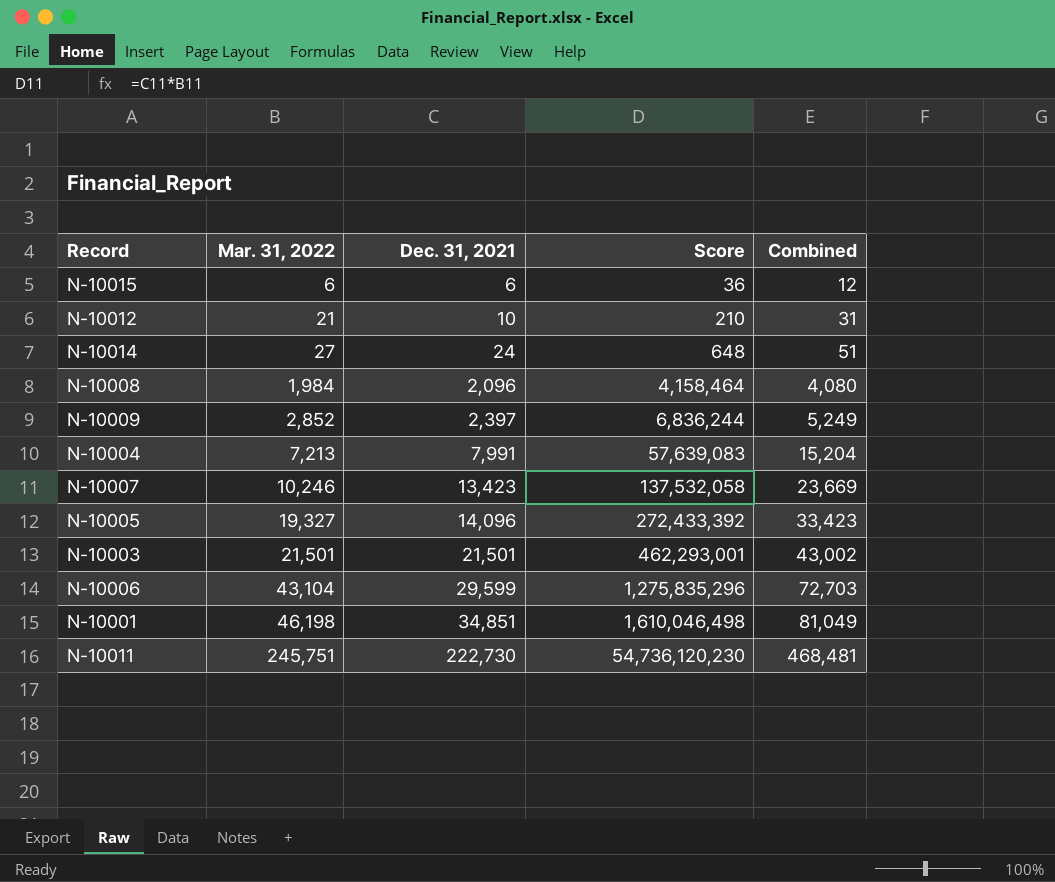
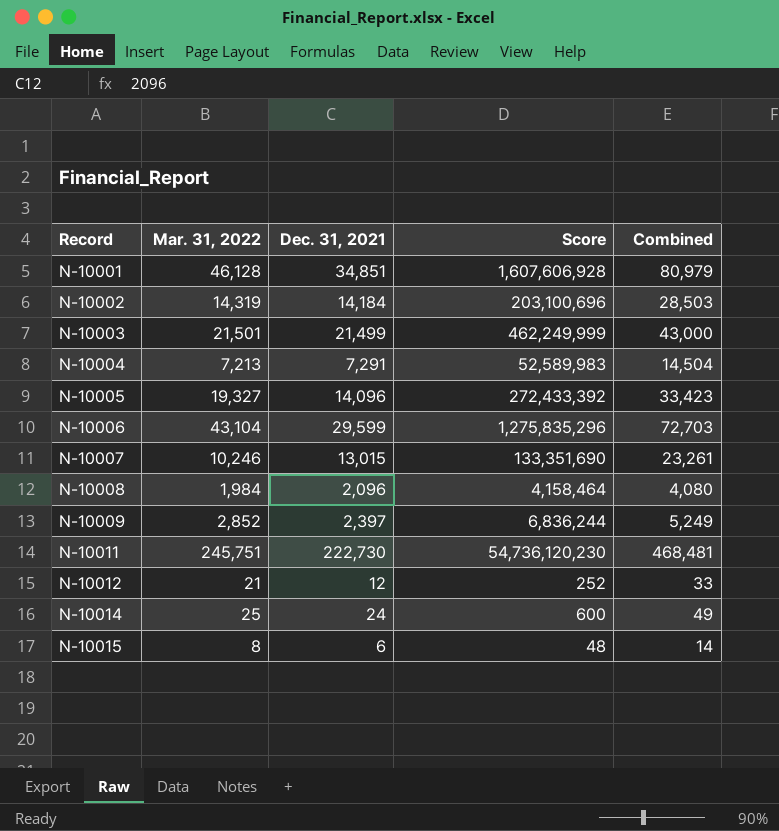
row order: Mar. 31, 2022 ascending -> Record ascending
N-10001 | Mar. 31, 2022: 46,198 -> 46,128
N-10001 | Score: 1,610,046,498 -> 1,607,606,928
N-10001 | Combined: 81,049 -> 80,979
row N-10002: none -> 14,319 | 14,184 | 203,100,696 | 28,503
N-10003 | Dec. 31, 2021: 21,501 -> 21,499
N-10003 | Score: 462,293,001 -> 462,249,999
N-10003 | Combined: 43,002 -> 43,000
N-10004 | Dec. 31, 2021: 7,991 -> 7,291
N-10004 | Score: 57,639,083 -> 52,589,983
N-10004 | Combined: 15,204 -> 14,504
N-10007 | Dec. 31, 2021: 13,423 -> 13,015
N-10007 | Score: 137,532,058 -> 133,351,690
N-10007 | Combined: 23,669 -> 23,261
N-10012 | Dec. 31, 2021: 10 -> 12
N-10012 | Score: 210 -> 252
N-10012 | Combined: 31 -> 33
N-10014 | Mar. 31, 2022: 27 -> 25
N-10014 | Score: 648 -> 600
N-10014 | Combined: 51 -> 49
N-10015 | Mar. 31, 2022: 6 -> 8
N-10015 | Score: 36 -> 48
N-10015 | Combined: 12 -> 14

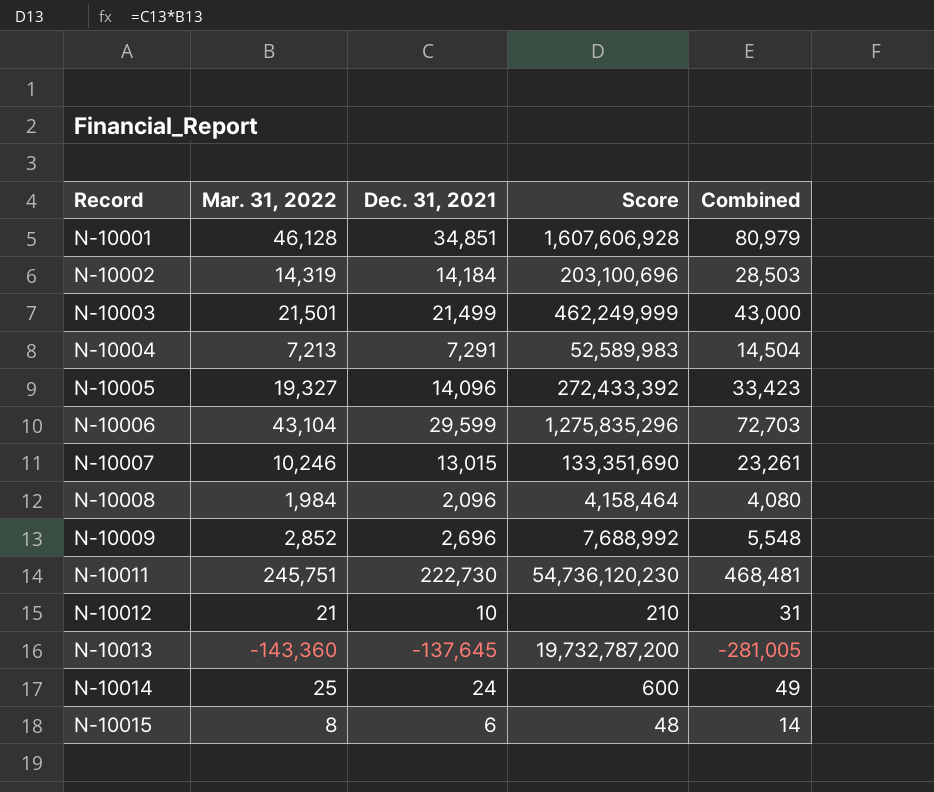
N-10009 | Dec. 31, 2021: 2,397 -> 2,696
N-10009 | Score: 6,836,244 -> 7,688,992
N-10009 | Combined: 5,249 -> 5,548
N-10012 | Dec. 31, 2021: 12 -> 10
N-10012 | Score: 252 -> 210
N-10012 | Combined: 33 -> 31
row N-10013: none -> -143,360 | -137,645 | 19,732,787,200 | -281,005

